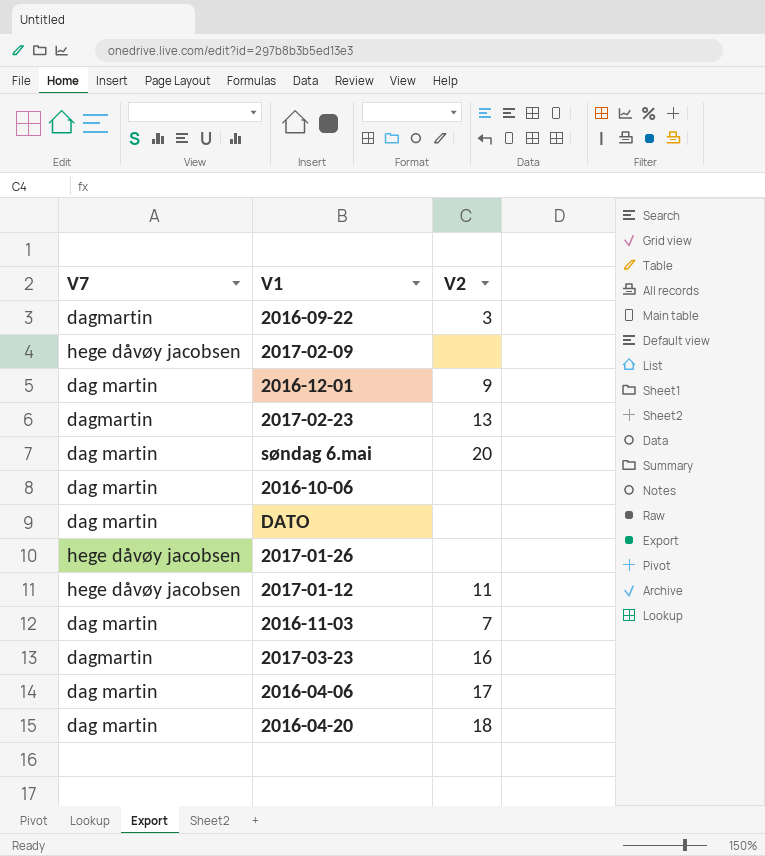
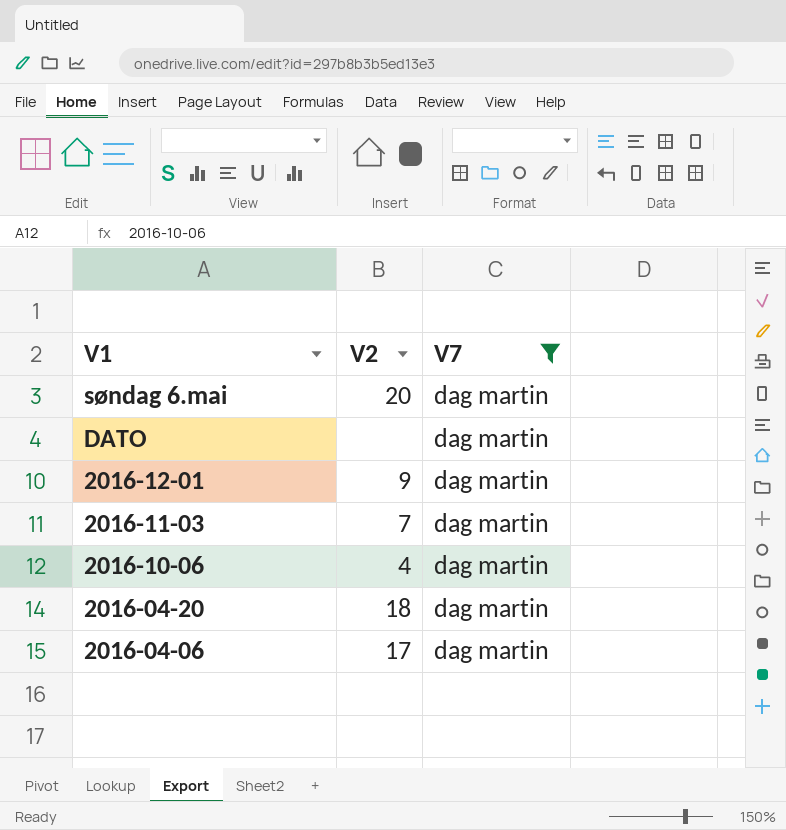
filter: none -> V7 = dag martin
row order: none -> V1 descending
column V7 | position: 1 -> 3
2016-10-06 | V2: none -> 4

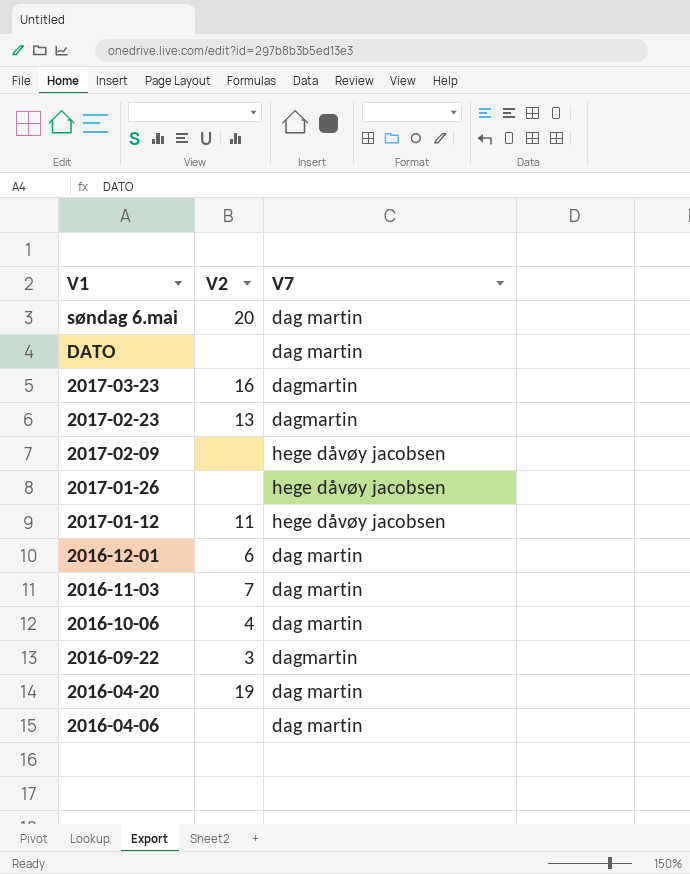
filter: V7 = dag martin -> none
2016-12-01 | V2: 9 -> 6
2016-04-20 | V2: 18 -> 19
2016-04-06 | V2: 17 -> none

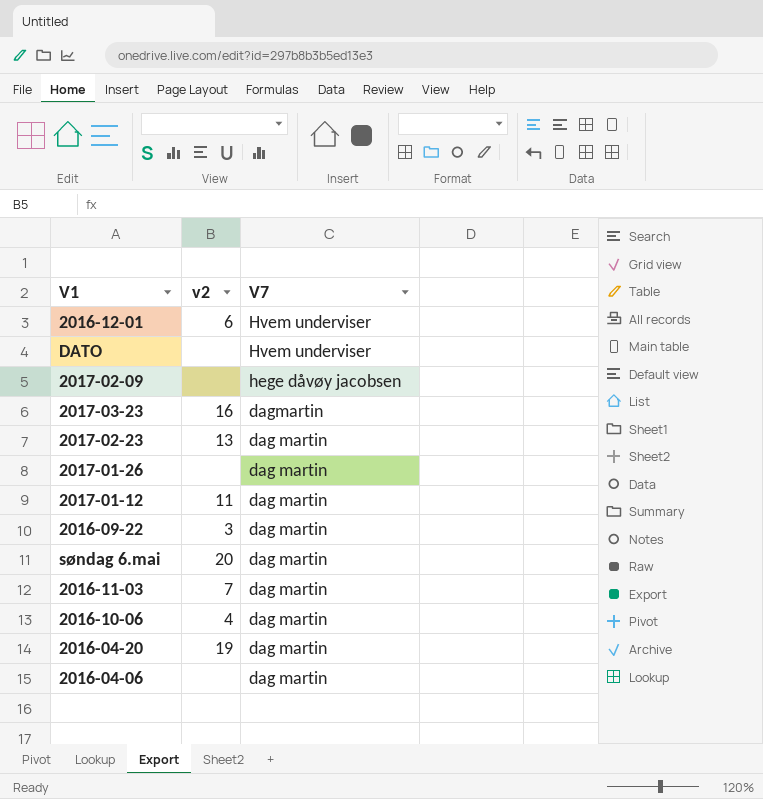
row order: V1 descending -> V7 descending
column name: V2 -> v2
2016-12-01 | V7: dag martin -> Hvem underviser
DATO | V7: dag martin -> Hvem underviser
2017-02-23 | V7: dagmartin -> dag martin
2017-01-26 | V7: hege dåvøy jacobsen -> dag martin
2017-01-12 | V7: hege dåvøy jacobsen -> dag martin
2016-09-22 | V7: dagmartin -> dag martin

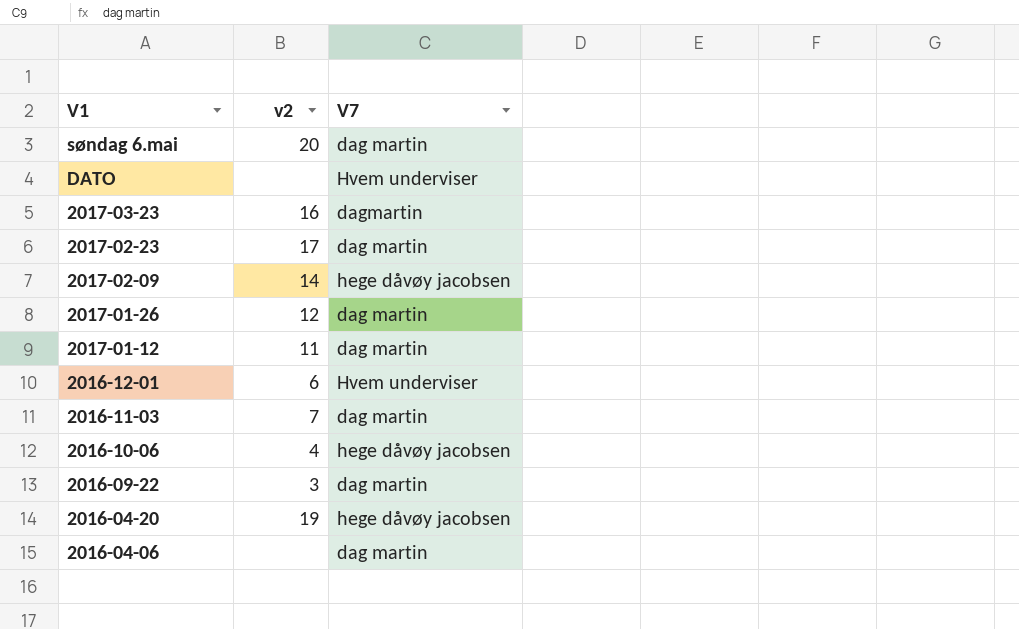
row order: V7 descending -> V1 descending
2017-02-23 | v2: 13 -> 17
2017-02-09 | v2: none -> 14
2017-01-26 | v2: none -> 12
2016-10-06 | V7: dag martin -> hege dåvøy jacobsen
2016-04-20 | V7: dag martin -> hege dåvøy jacobsen

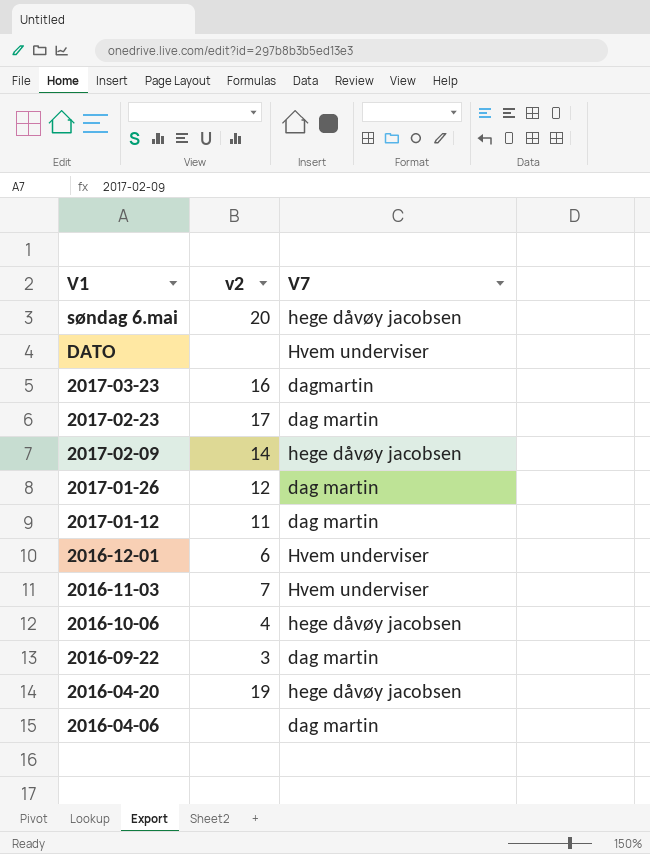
søndag 6.mai | V7: dag martin -> hege dåvøy jacobsen
2016-11-03 | V7: dag martin -> Hvem underviser

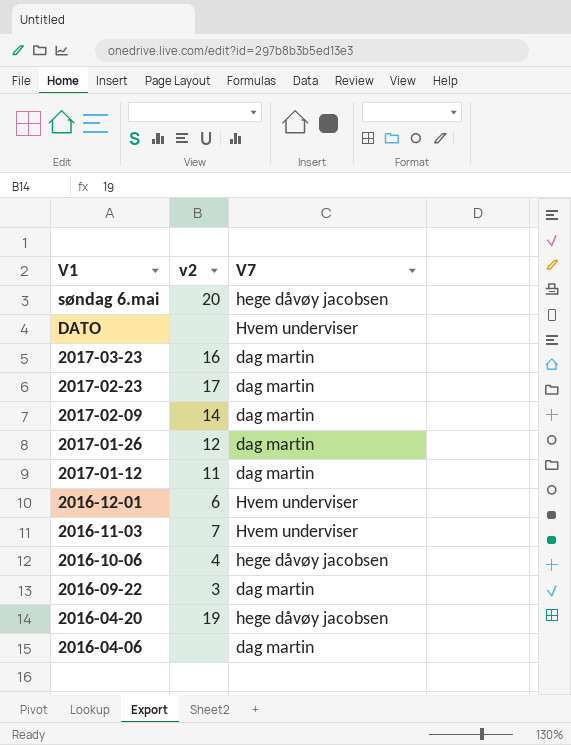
2017-03-23 | V7: dagmartin -> dag martin
2017-02-09 | V7: hege dåvøy jacobsen -> dag martin

